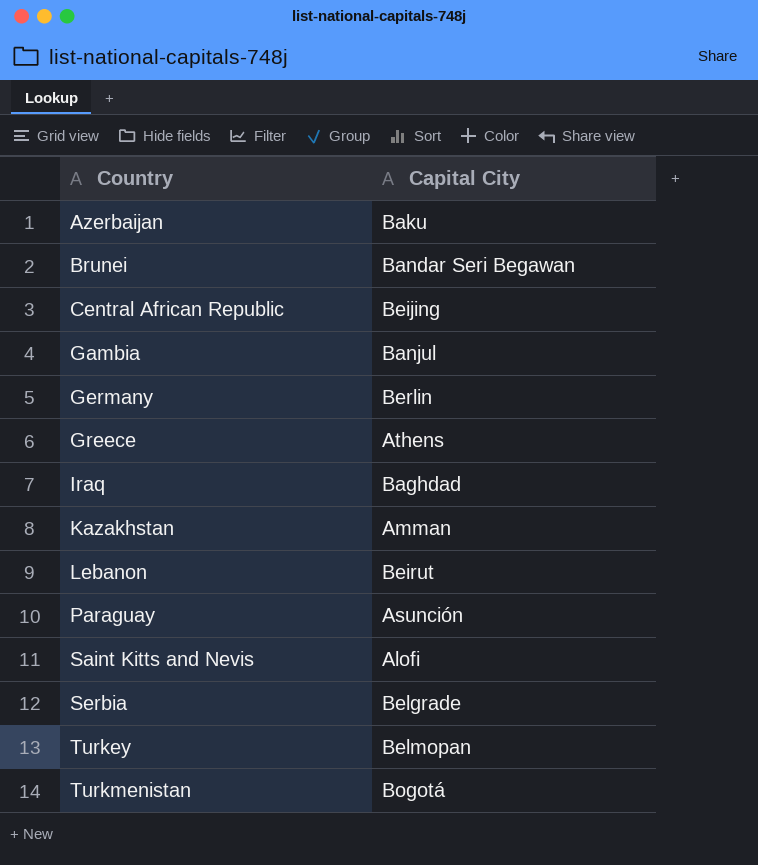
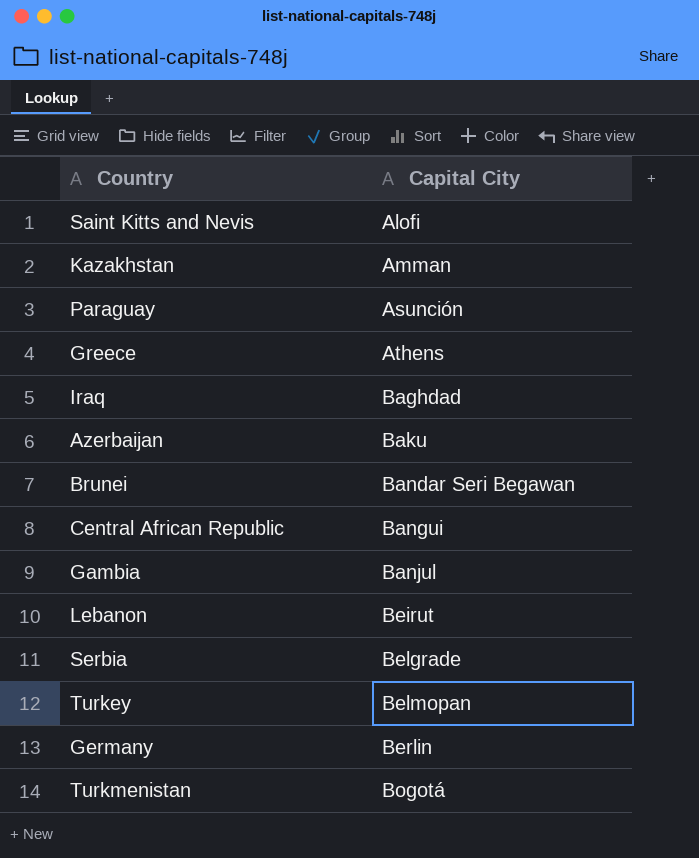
row order: Country ascending -> Capital City ascending
Central African Republic | Capital City: Beijing -> Bangui

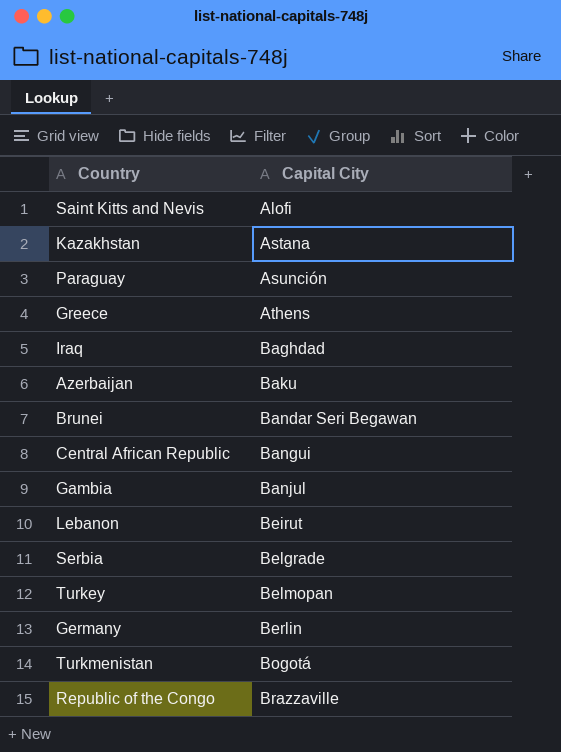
Kazakhstan | Capital City: Amman -> Astana
row Republic of the Congo: none -> Brazzaville

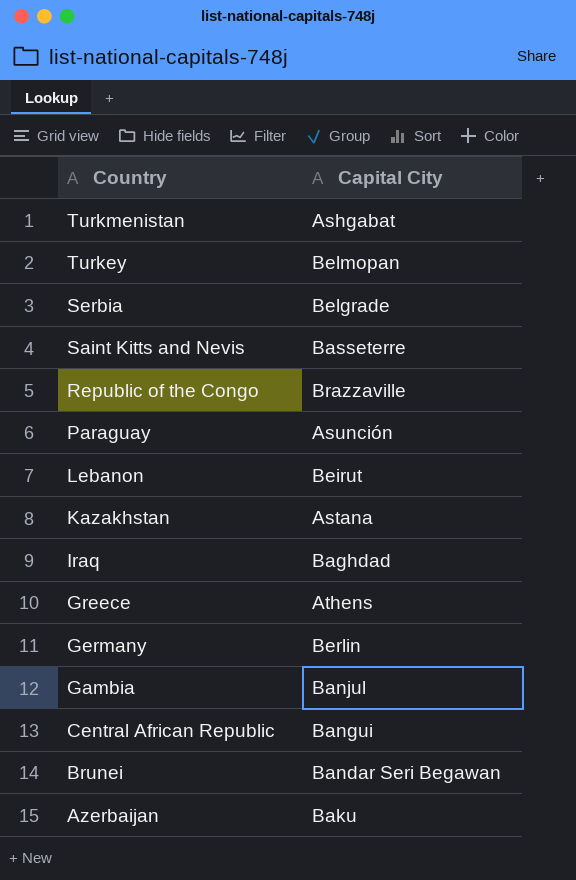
row order: Capital City ascending -> Country descending
Turkmenistan | Capital City: Bogotá -> Ashgabat
Saint Kitts and Nevis | Capital City: Alofi -> Basseterre

